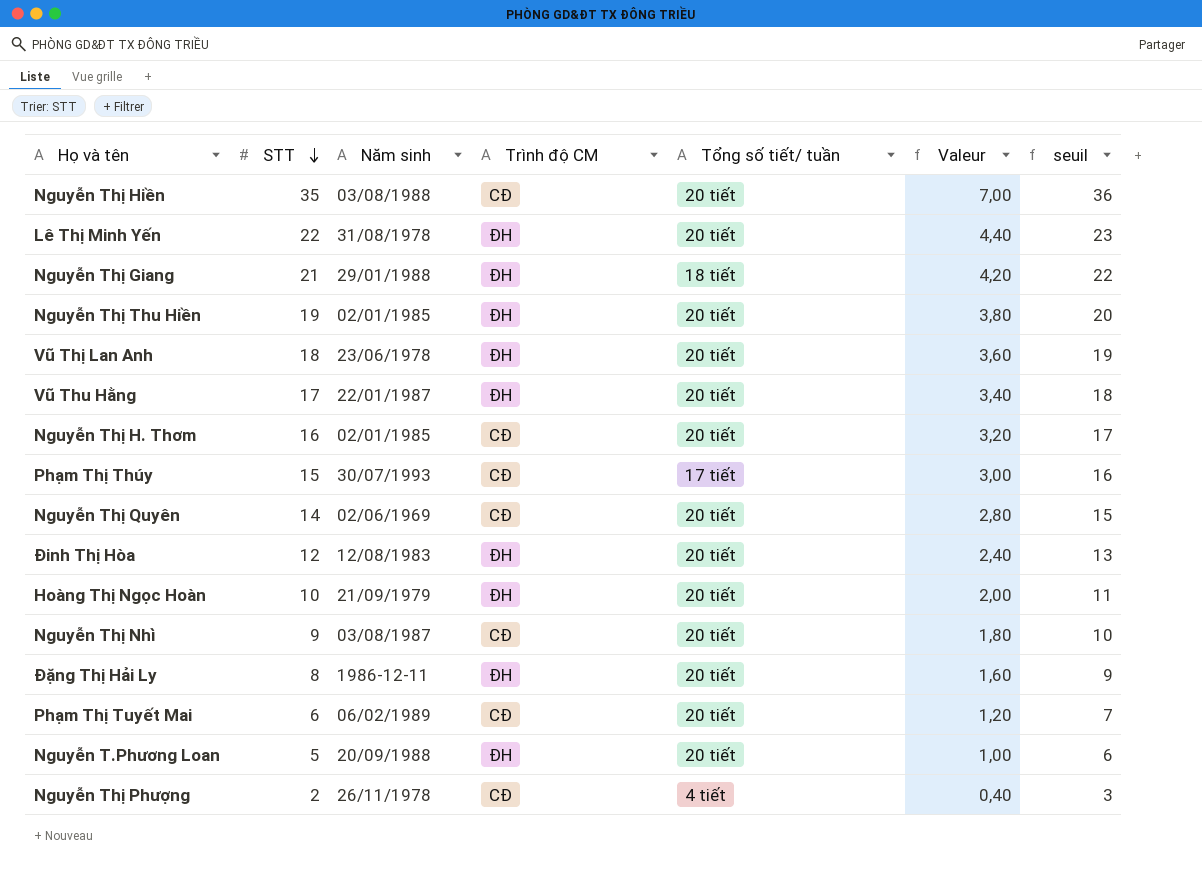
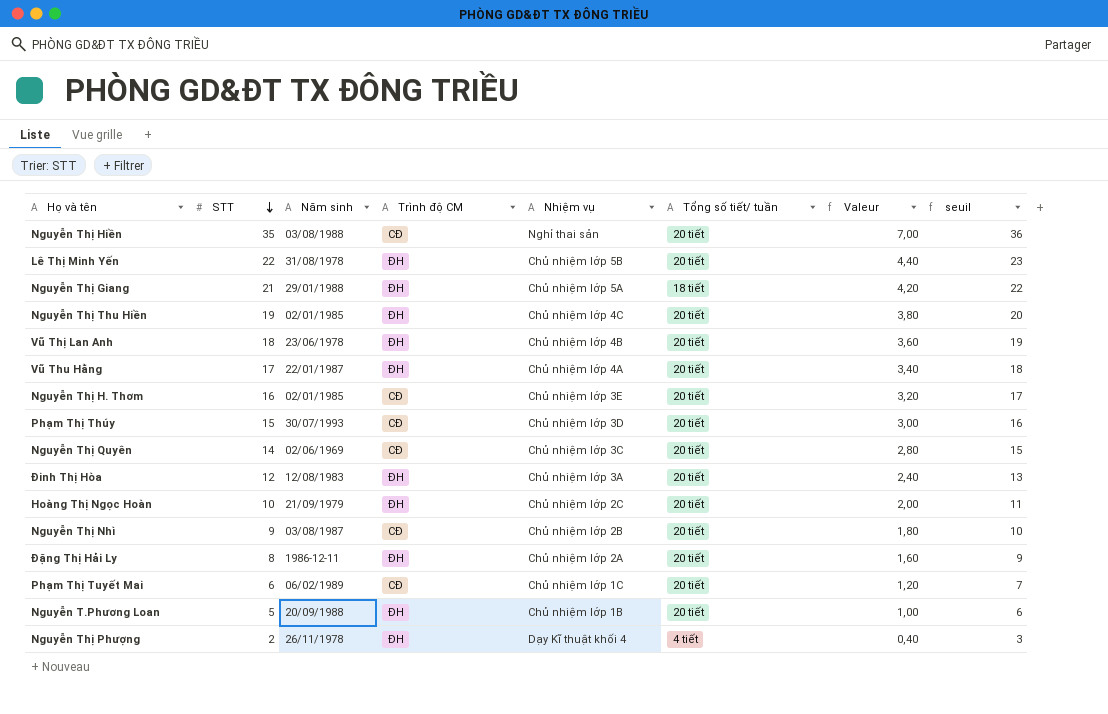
column Nhiệm vụ | position: none -> 5
Phạm Thị Thúy | Tổng số tiết/ tuần: 17 tiết -> 20 tiết
Nguyễn Thị Phượng | Trình độ CM: CĐ -> ĐH

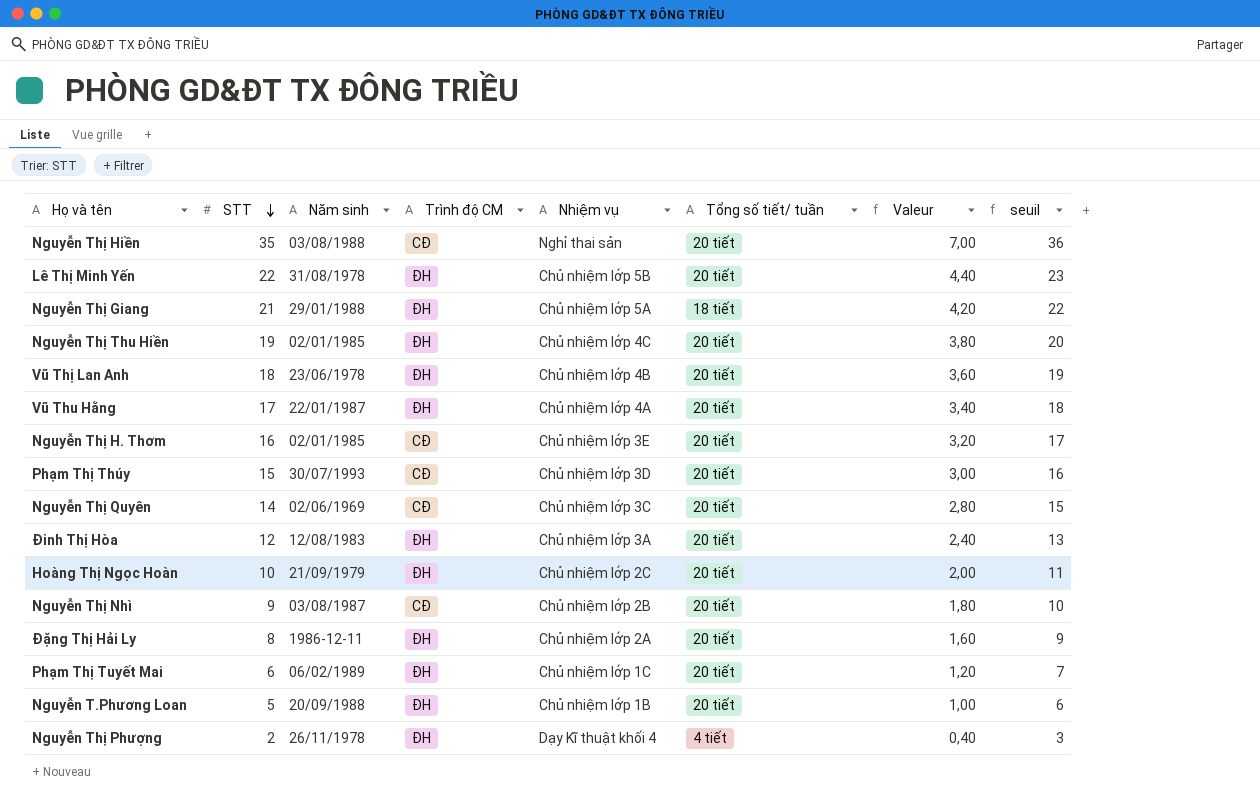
Phạm Thị Tuyết Mai | Trình độ CM: CĐ -> ĐH

